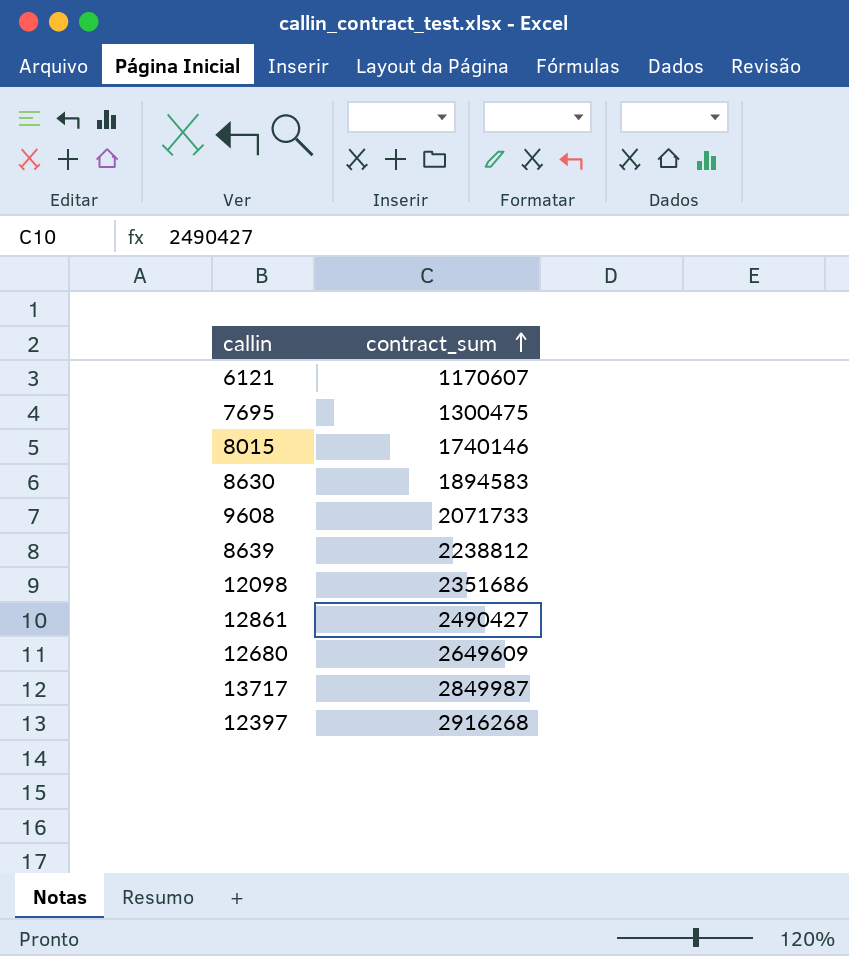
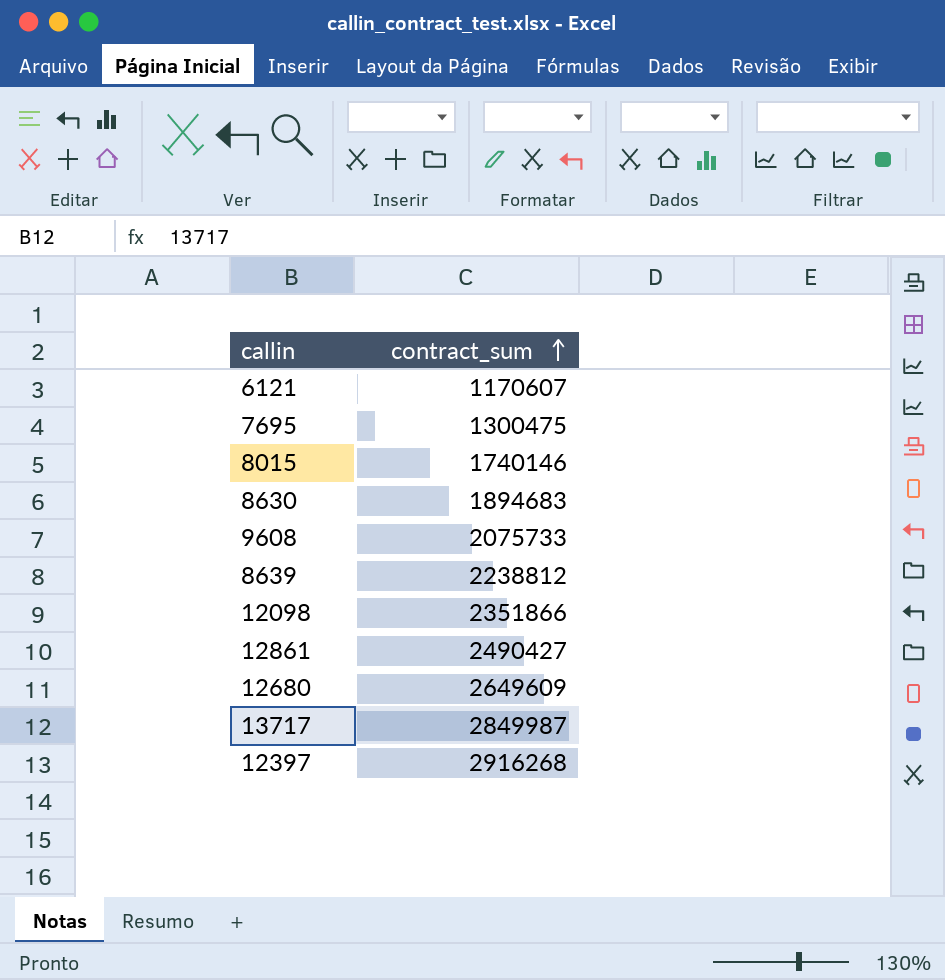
8630 | contract_sum: 1894583 -> 1894683
9608 | contract_sum: 2071733 -> 2075733
12098 | contract_sum: 2351686 -> 2351866

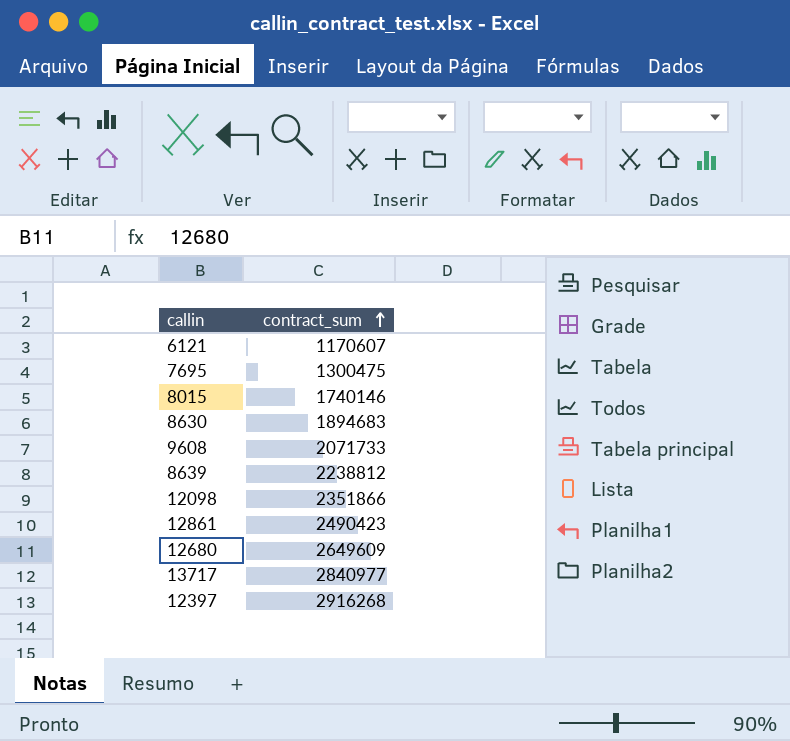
9608 | contract_sum: 2075733 -> 2071733
12861 | contract_sum: 2490427 -> 2490423
13717 | contract_sum: 2849987 -> 2840977

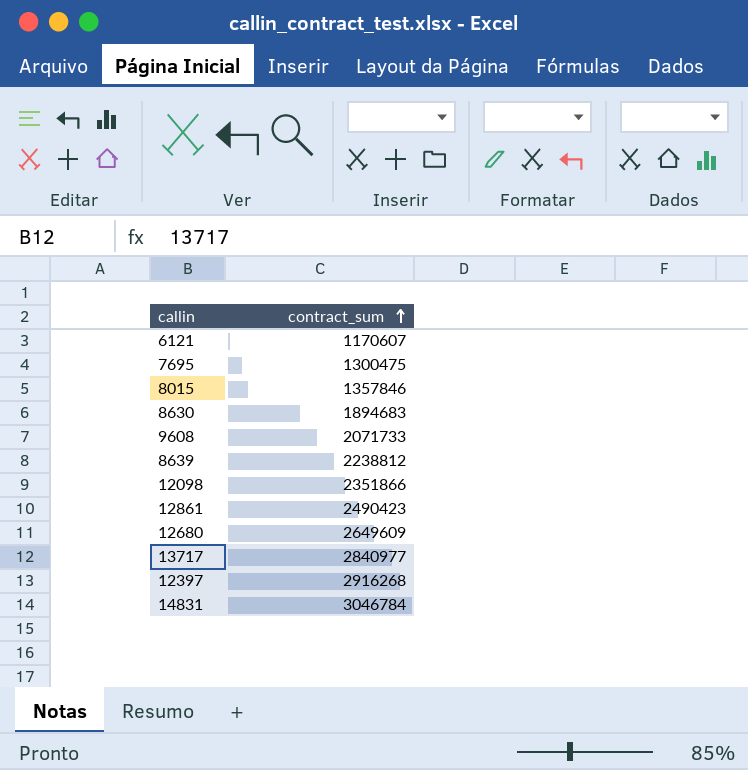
8015 | contract_sum: 1740146 -> 1357846
row 14831: none -> 3046784

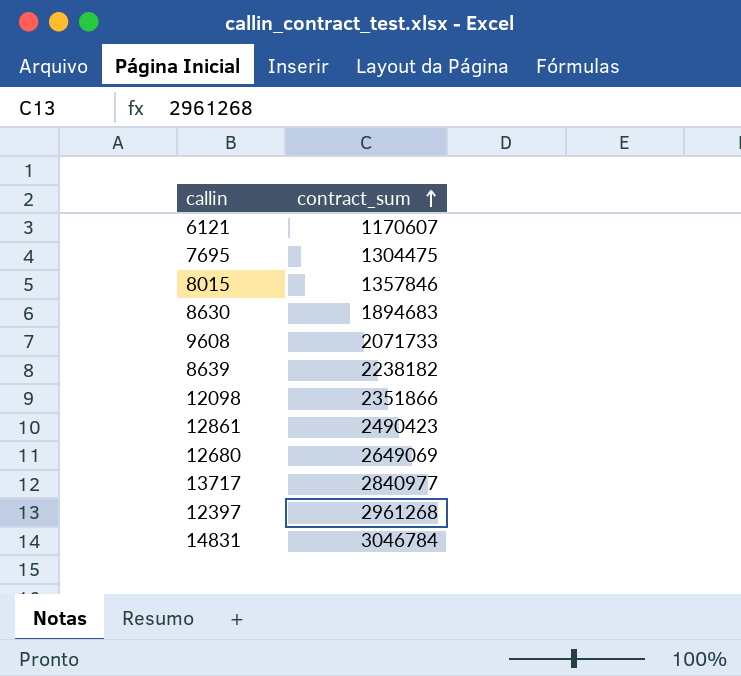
7695 | contract_sum: 1300475 -> 1304475
8639 | contract_sum: 2238812 -> 2238182
12680 | contract_sum: 2649609 -> 2649069
12397 | contract_sum: 2916268 -> 2961268

